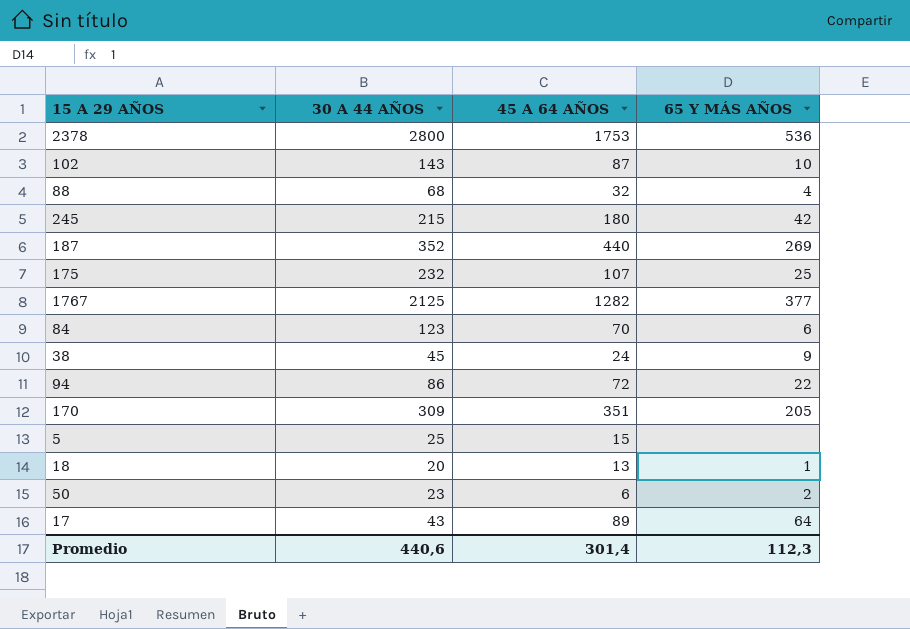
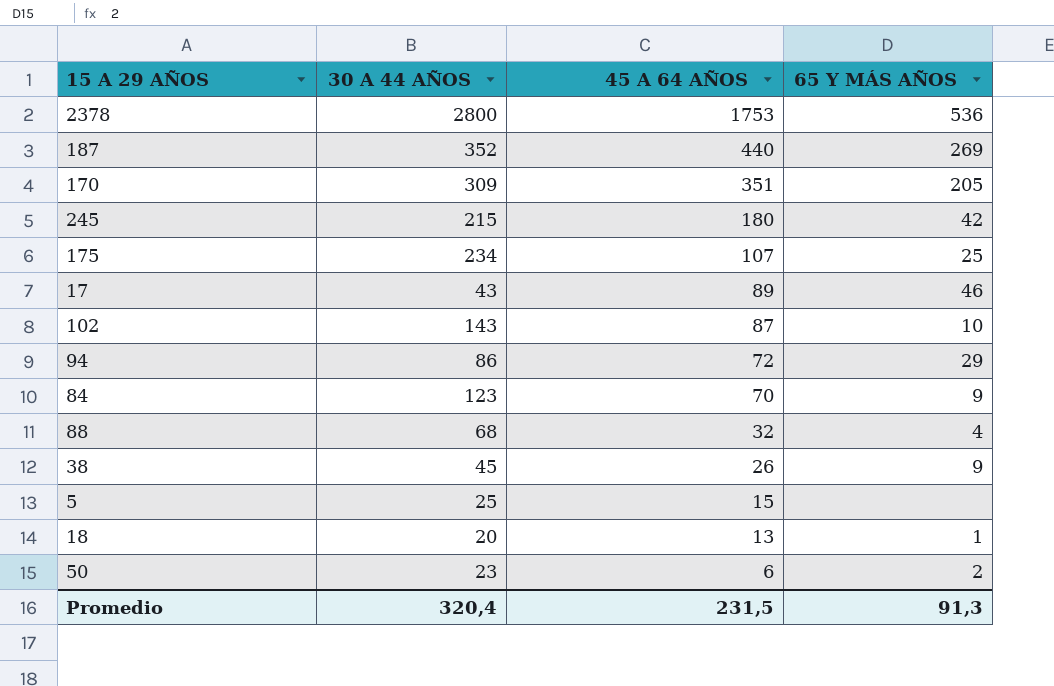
row order: none -> 45 A 64 AÑOS descending
row 1767: 2125 | 1282 | 377 -> none
175 | 30 A 44 AÑOS: 232 -> 234
17 | 65 Y MÁS AÑOS: 64 -> 46
94 | 65 Y MÁS AÑOS: 22 -> 29
84 | 65 Y MÁS AÑOS: 6 -> 9
38 | 45 A 64 AÑOS: 24 -> 26
Promedio | 30 A 44 AÑOS: 440,6 -> 320,4
Promedio | 45 A 64 AÑOS: 301,4 -> 231,5
Promedio | 65 Y MÁS AÑOS: 112,3 -> 91,3

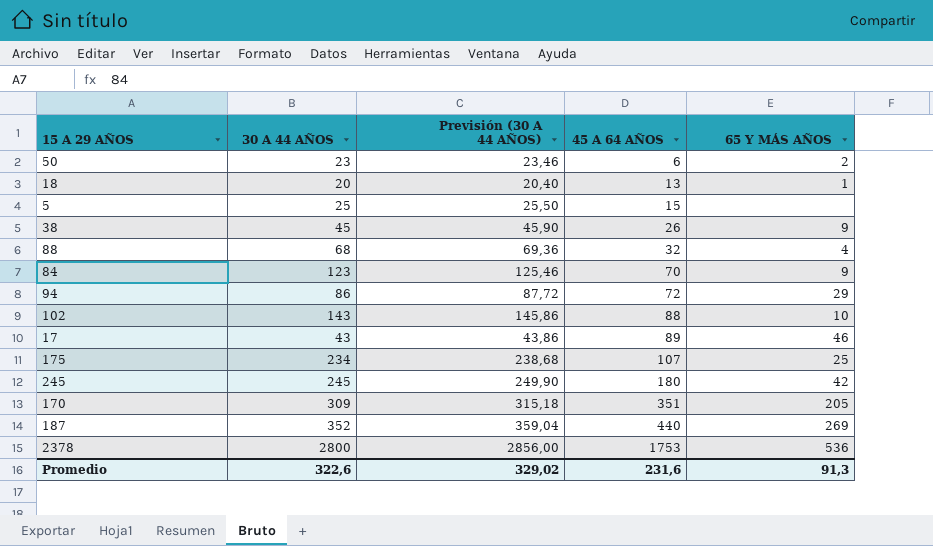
row order: 45 A 64 AÑOS descending -> 45 A 64 AÑOS ascending
column Previsión (30 A 44 AÑOS) | formula: none -> [30 A 44 AÑOS] * 1,02
102 | 45 A 64 AÑOS: 87 -> 88
245 | 30 A 44 AÑOS: 215 -> 245
Promedio | 30 A 44 AÑOS: 320,4 -> 322,6
Promedio | 45 A 64 AÑOS: 231,5 -> 231,6

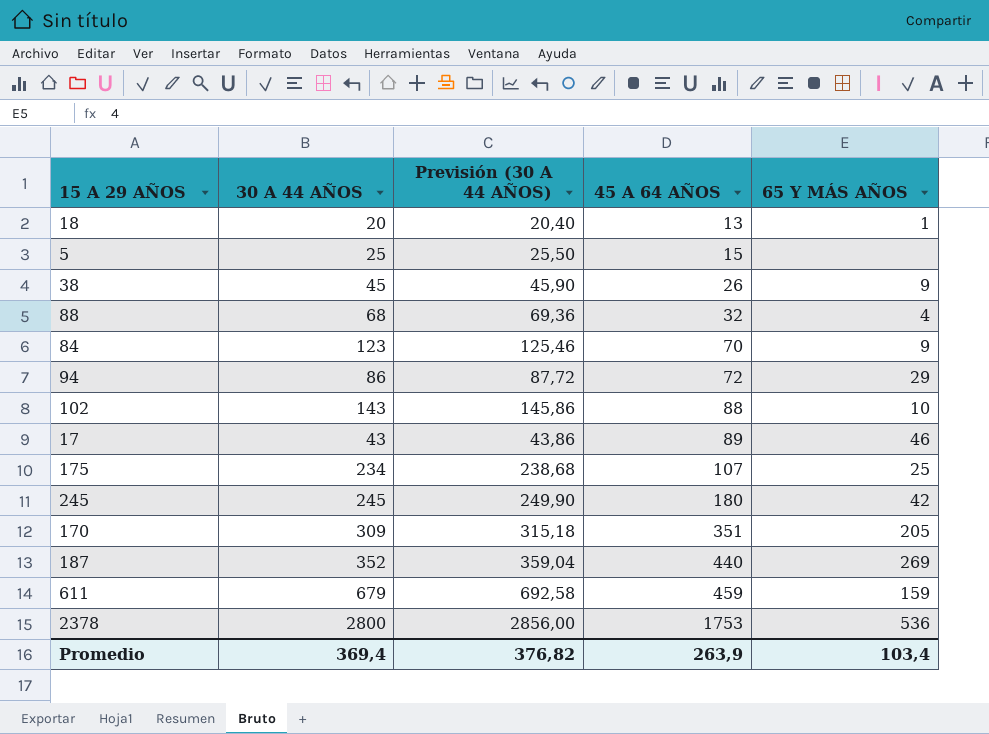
row 50: 23 | 23,46 | 6 | 2 -> none
row 611: none -> 679 | 692,58 | 459 | 159
Promedio | 30 A 44 AÑOS: 322,6 -> 369,4
Promedio | Previsión (30 A 44 AÑOS): 329,02 -> 376,82
Promedio | 45 A 64 AÑOS: 231,6 -> 263,9
Promedio | 65 Y MÁS AÑOS: 91,3 -> 103,4

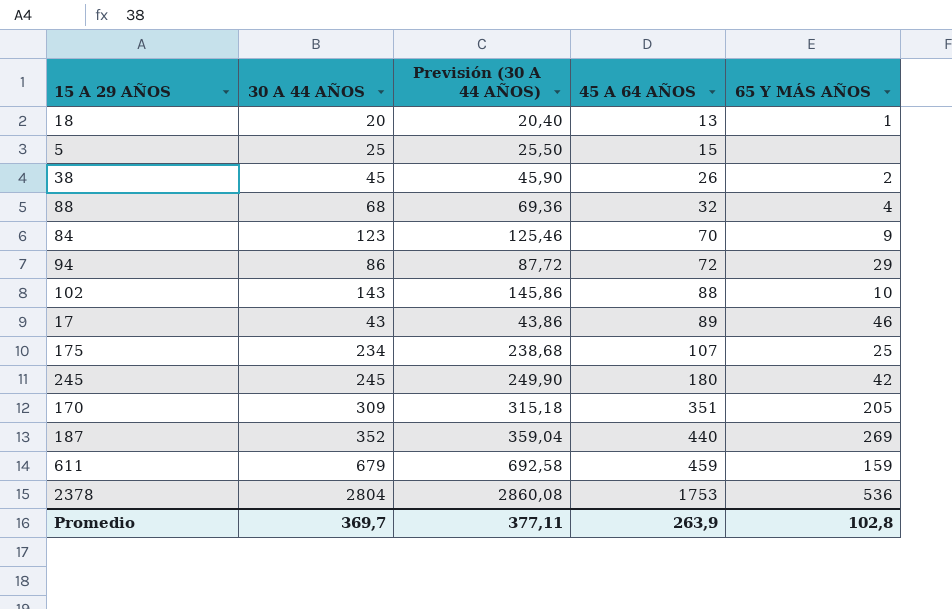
38 | 65 Y MÁS AÑOS: 9 -> 2
2378 | 30 A 44 AÑOS: 2800 -> 2804
2378 | Previsión (30 A 44 AÑOS): 2856,00 -> 2860,08
Promedio | 30 A 44 AÑOS: 369,4 -> 369,7
Promedio | Previsión (30 A 44 AÑOS): 376,82 -> 377,11
Promedio | 65 Y MÁS AÑOS: 103,4 -> 102,8

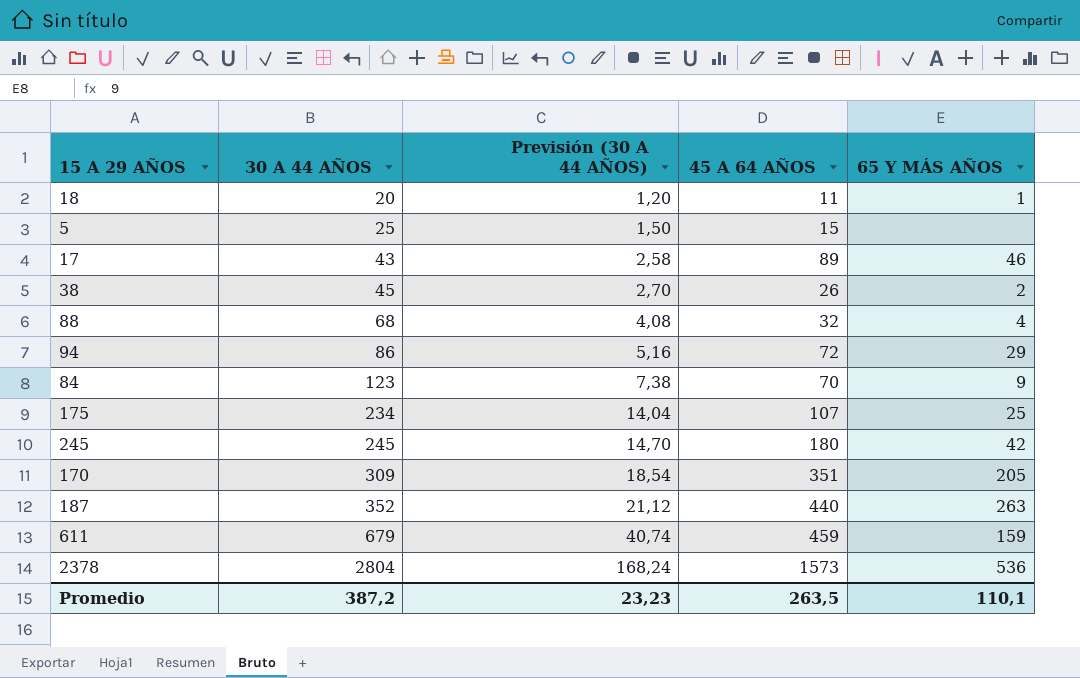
row order: 45 A 64 AÑOS ascending -> 30 A 44 AÑOS ascending
column Previsión (30 A 44 AÑOS) | formula: [30 A 44 AÑOS] * 1,02 -> [30 A 44 AÑOS] * 0,06
row 102: 143 | 145,86 | 88 | 10 -> none
18 | 45 A 64 AÑOS: 13 -> 11
187 | 65 Y MÁS AÑOS: 269 -> 263
2378 | 45 A 64 AÑOS: 1753 -> 1573
Promedio | 30 A 44 AÑOS: 369,7 -> 387,2
Promedio | Previsión (30 A 44 AÑOS): 377,11 -> 23,23
Promedio | 45 A 64 AÑOS: 263,9 -> 263,5
Promedio | 65 Y MÁS AÑOS: 102,8 -> 110,1

